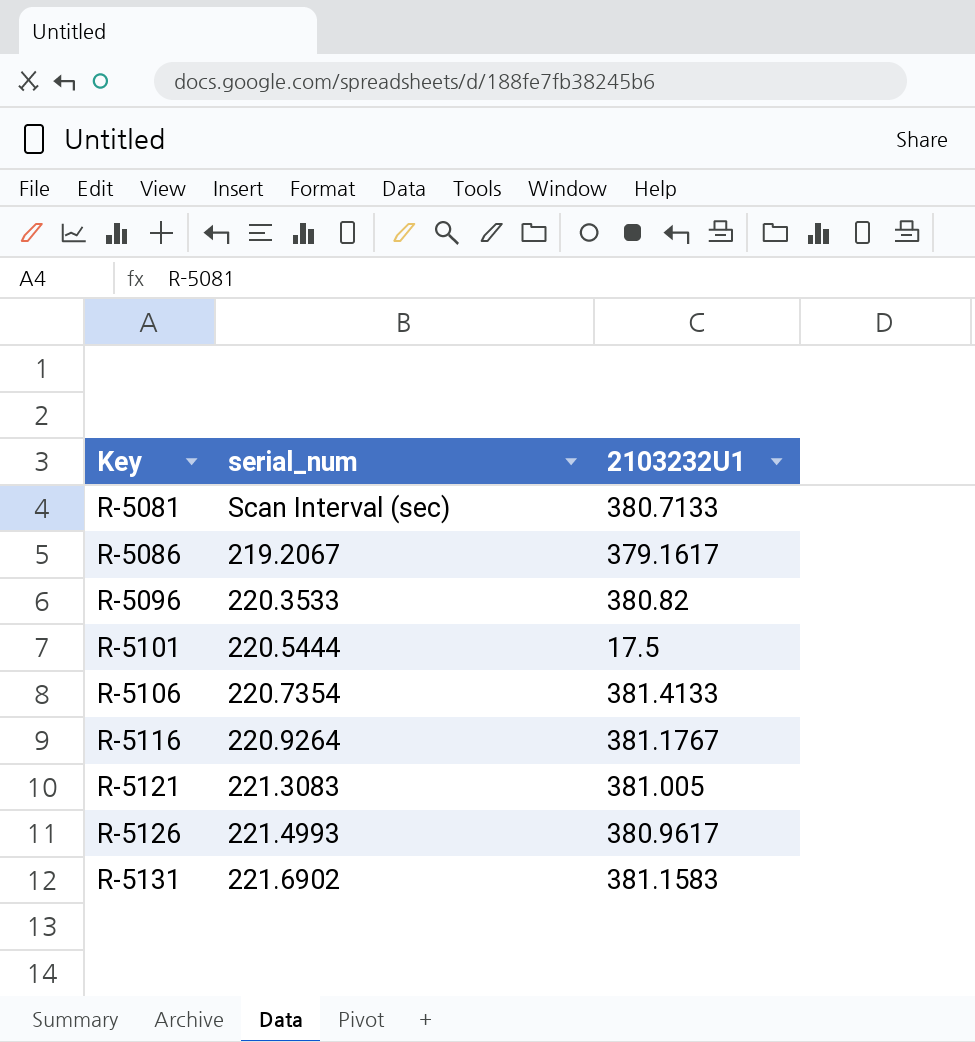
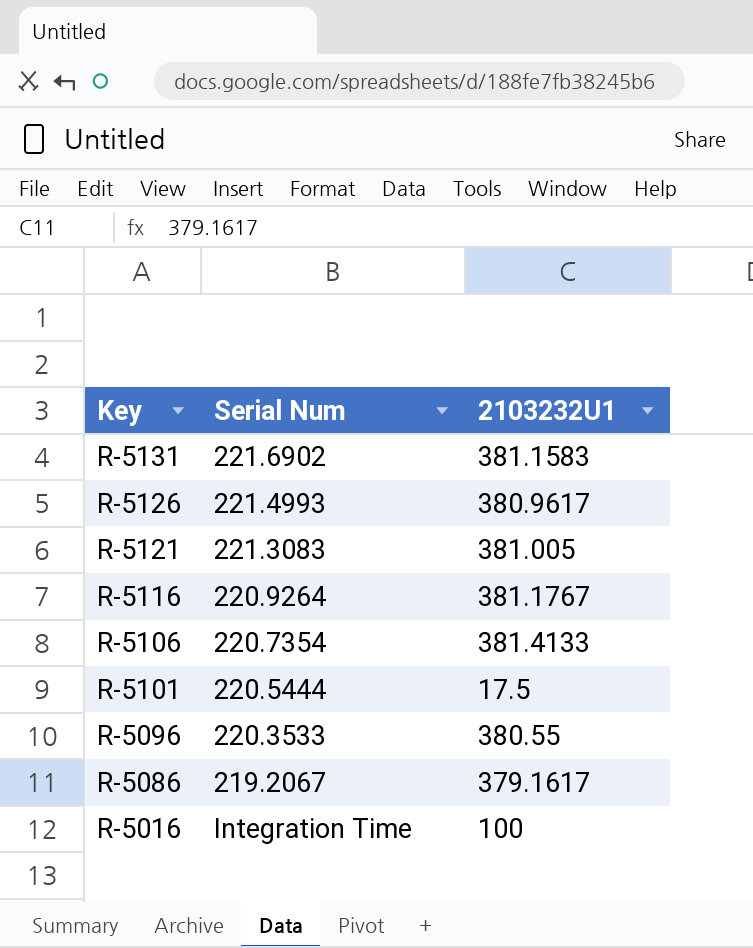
row order: Key ascending -> Key descending
column name: serial_num -> Serial Num
row R-5081: Scan Interval (sec) | 380.7133 -> none
R-5096 | 2103232U1: 380.82 -> 380.55
row R-5016: none -> Integration Time | 100

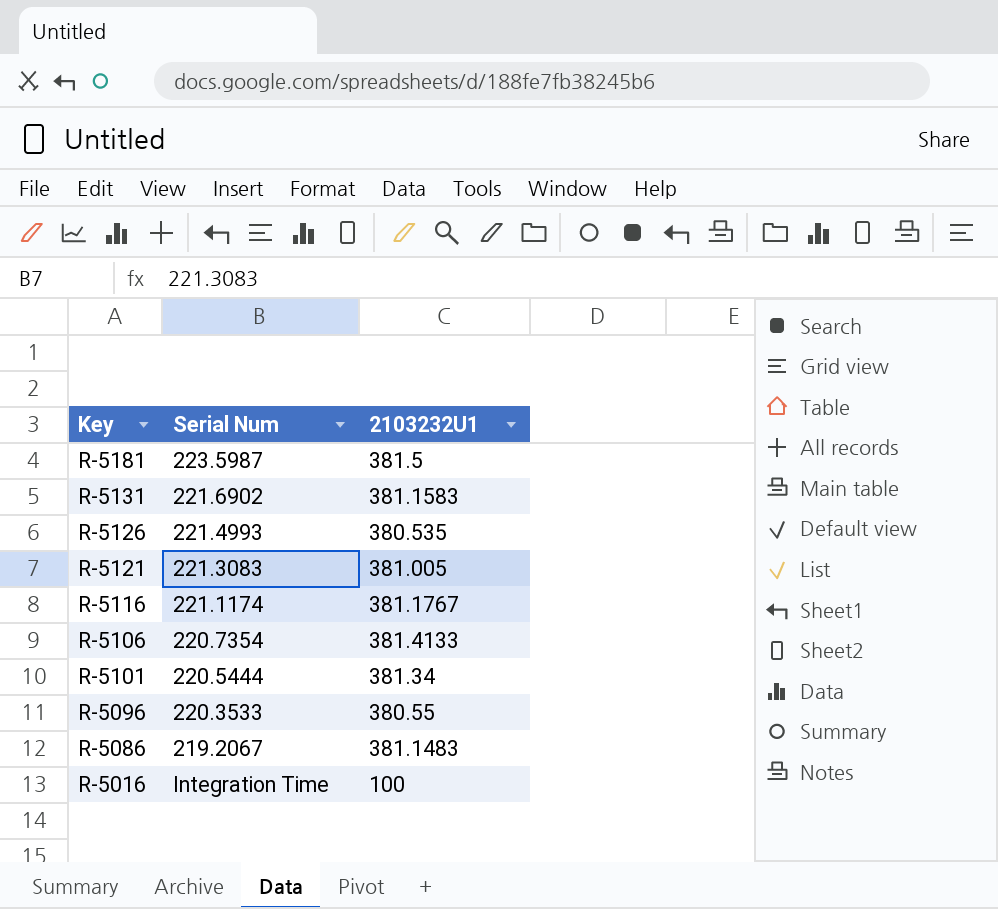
row R-5181: none -> 223.5987 | 381.5
R-5126 | 2103232U1: 380.9617 -> 380.535
R-5116 | Serial Num: 220.9264 -> 221.1174
R-5101 | 2103232U1: 17.5 -> 381.34
R-5086 | 2103232U1: 379.1617 -> 381.1483

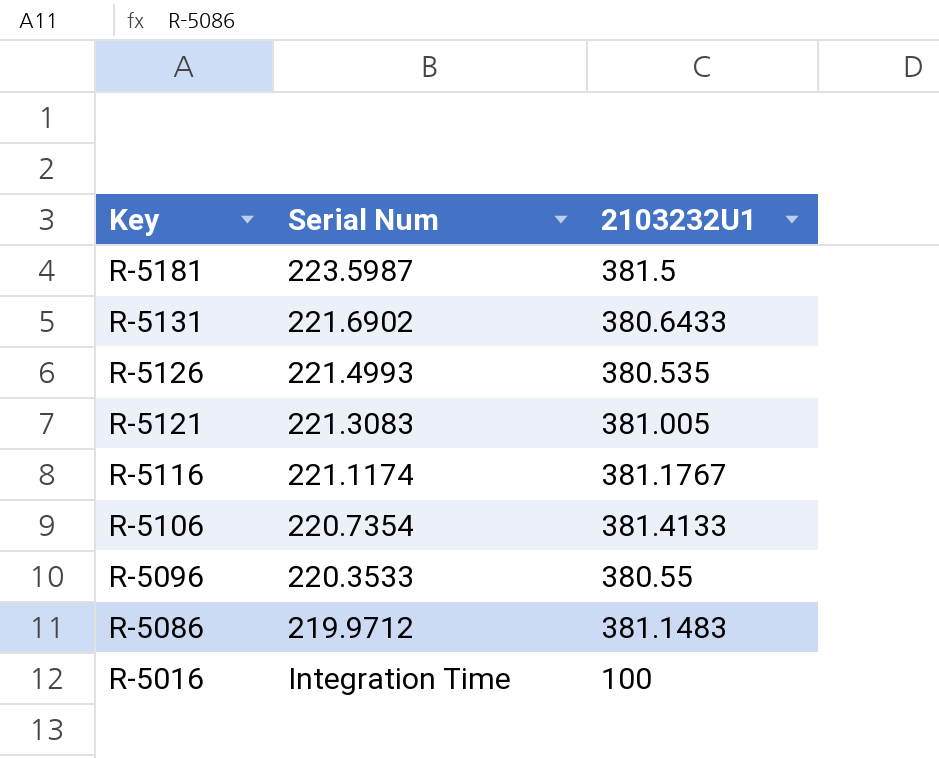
row R-5101: 220.5444 | 381.34 -> none
R-5131 | 2103232U1: 381.1583 -> 380.6433
R-5086 | Serial Num: 219.2067 -> 219.9712

